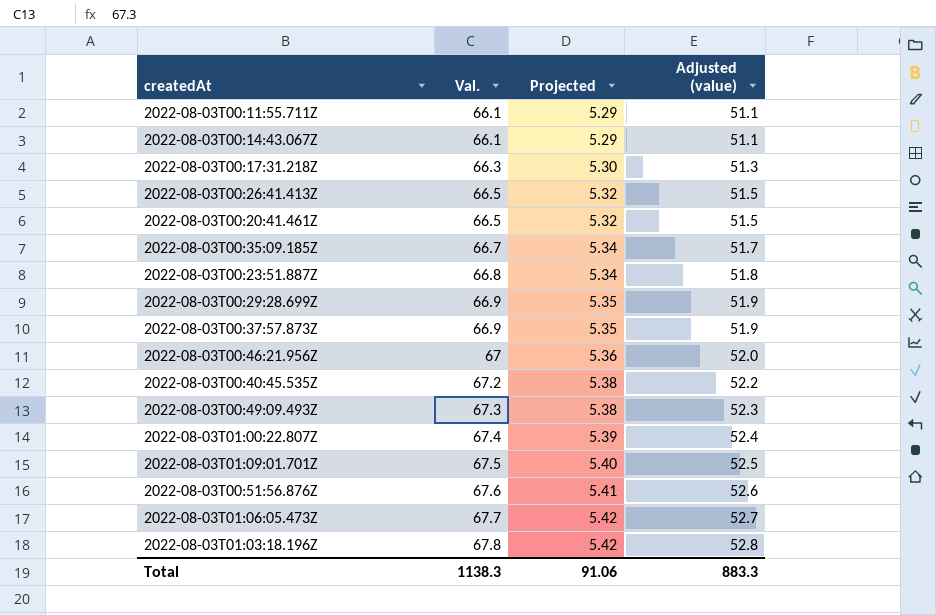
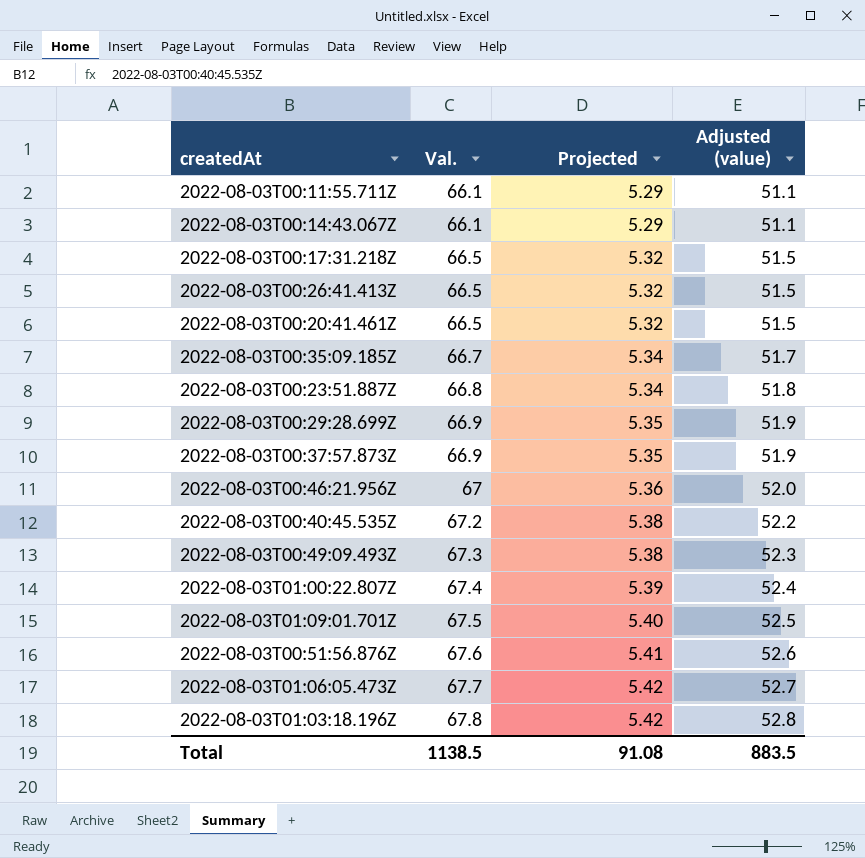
2022-08-03T00:17:31.218Z | Val.: 66.3 -> 66.5
2022-08-03T00:17:31.218Z | Projected: 5.30 -> 5.32
2022-08-03T00:17:31.218Z | Adjusted (value): 51.3 -> 51.5
Total | Val.: 1138.3 -> 1138.5
Total | Projected: 91.06 -> 91.08
Total | Adjusted (value): 883.3 -> 883.5

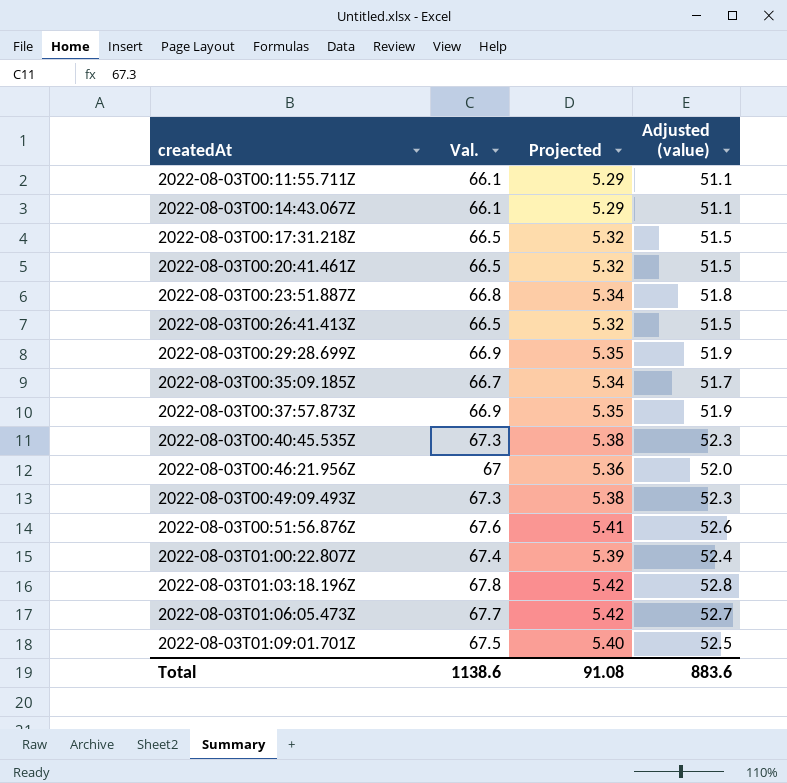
row order: Val. ascending -> createdAt ascending
2022-08-03T00:40:45.535Z | Val.: 67.2 -> 67.3
2022-08-03T00:40:45.535Z | Adjusted (value): 52.2 -> 52.3
Total | Val.: 1138.5 -> 1138.6
Total | Adjusted (value): 883.5 -> 883.6

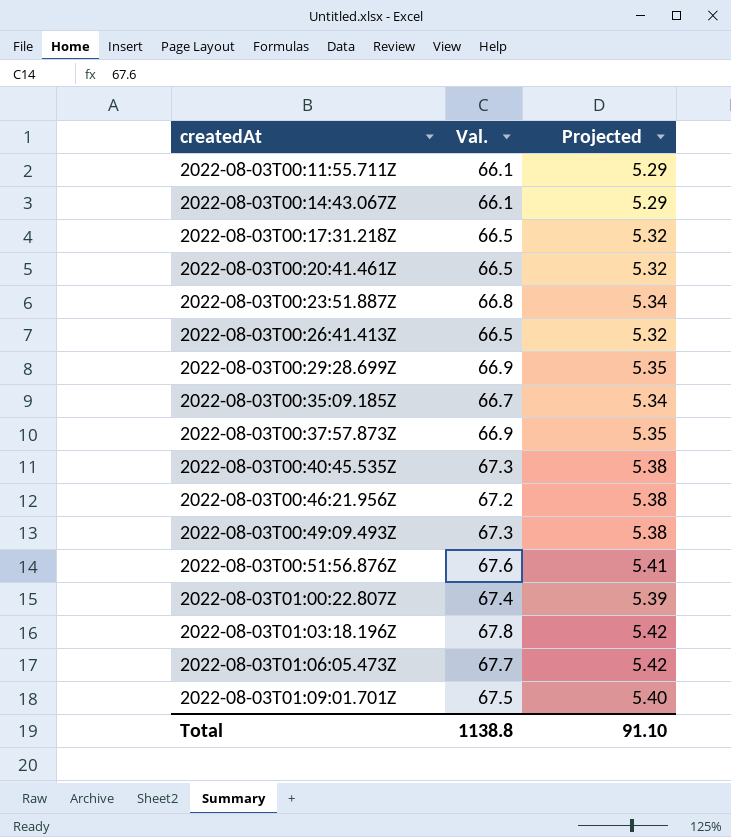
column Adjusted (value) | formula: [Val.] - 15 -> none
2022-08-03T00:46:21.956Z | Val.: 67 -> 67.2
2022-08-03T00:46:21.956Z | Projected: 5.36 -> 5.38
Total | Val.: 1138.6 -> 1138.8
Total | Projected: 91.08 -> 91.10

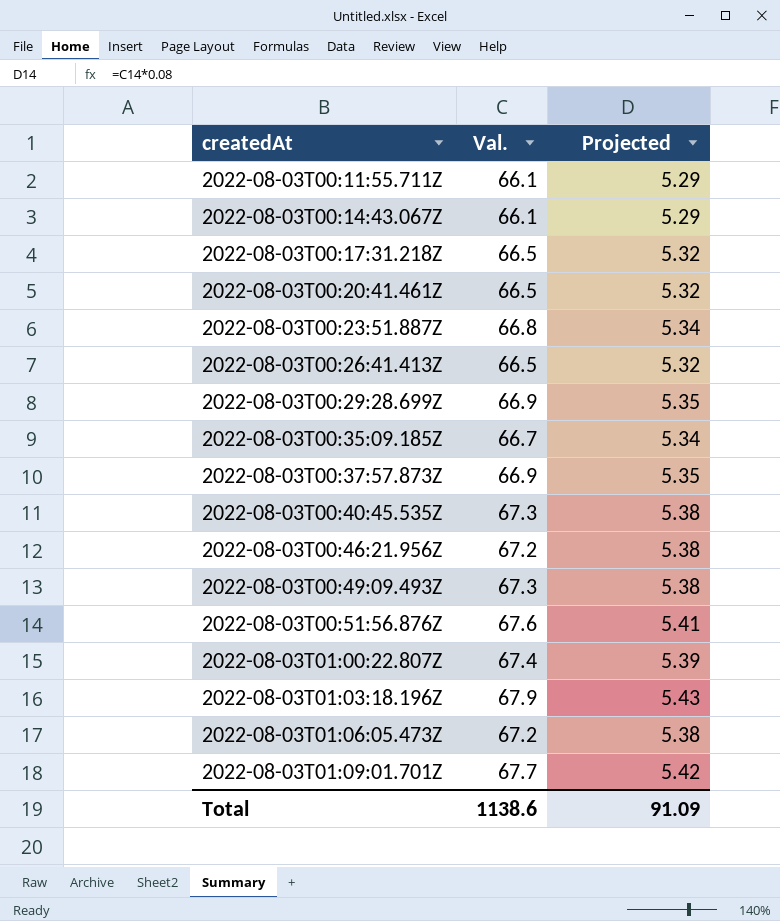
2022-08-03T01:03:18.196Z | Val.: 67.8 -> 67.9
2022-08-03T01:03:18.196Z | Projected: 5.42 -> 5.43
2022-08-03T01:06:05.473Z | Val.: 67.7 -> 67.2
2022-08-03T01:06:05.473Z | Projected: 5.42 -> 5.38
2022-08-03T01:09:01.701Z | Val.: 67.5 -> 67.7
2022-08-03T01:09:01.701Z | Projected: 5.40 -> 5.42
Total | Val.: 1138.8 -> 1138.6
Total | Projected: 91.10 -> 91.09

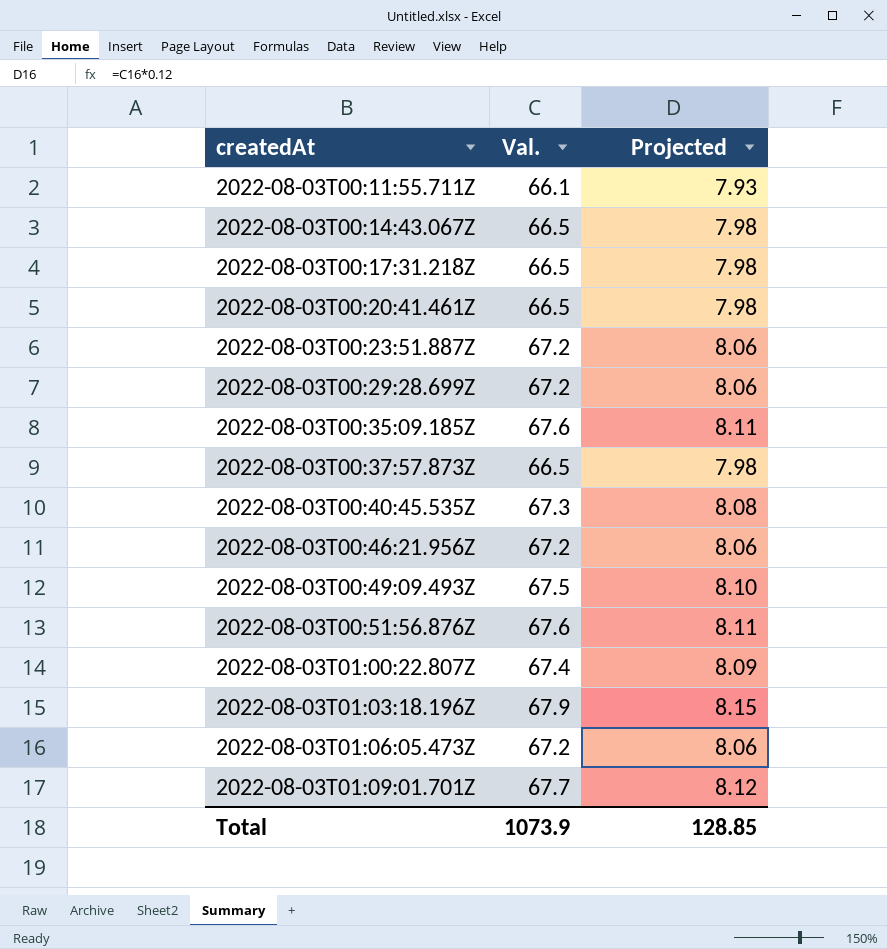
column Projected | formula: [Val.] * 0.08 -> [Val.] * 0.12
row 2022-08-03T00:26:41.413Z: 66.5 | 5.32 -> none
2022-08-03T00:14:43.067Z | Val.: 66.1 -> 66.5
2022-08-03T00:23:51.887Z | Val.: 66.8 -> 67.2
2022-08-03T00:29:28.699Z | Val.: 66.9 -> 67.2
2022-08-03T00:35:09.185Z | Val.: 66.7 -> 67.6
2022-08-03T00:37:57.873Z | Val.: 66.9 -> 66.5
2022-08-03T00:49:09.493Z | Val.: 67.3 -> 67.5
Total | Val.: 1138.6 -> 1073.9
Total | Projected: 91.09 -> 128.85

